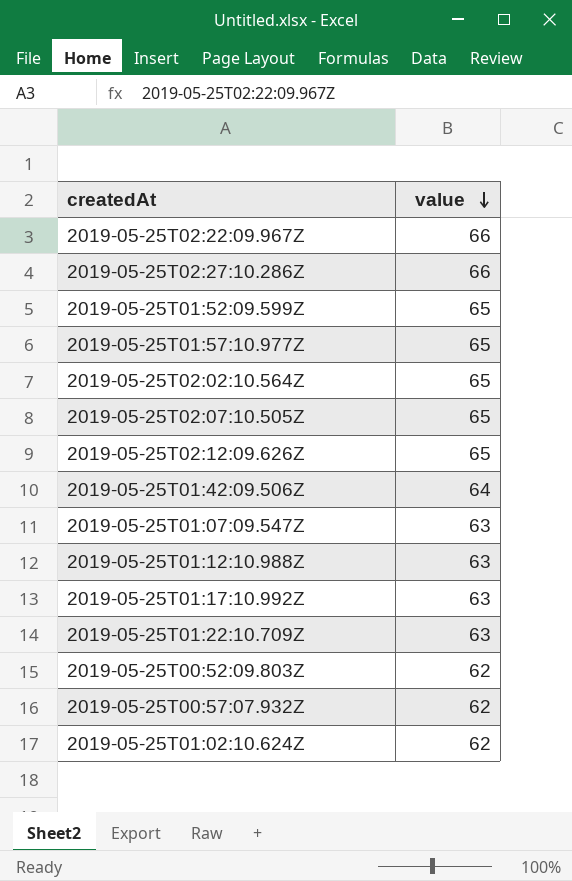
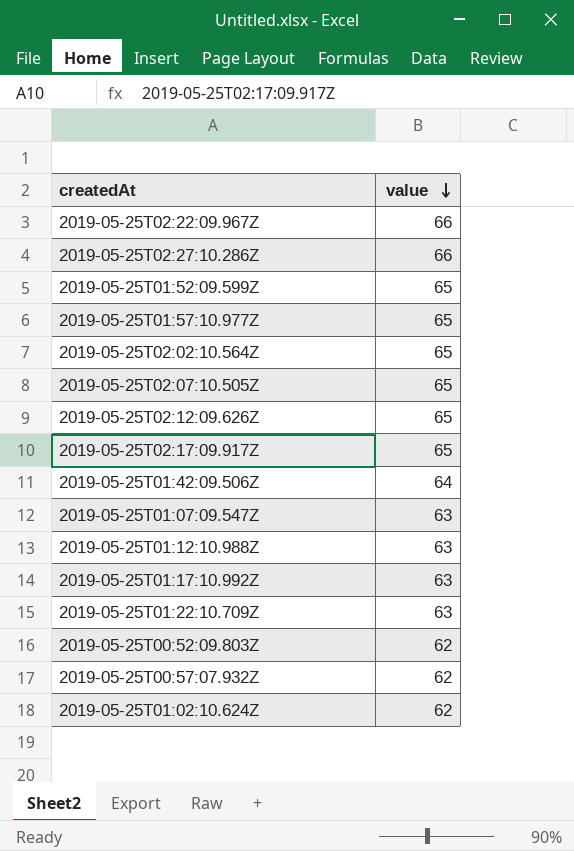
row 2019-05-25T02:17:09.917Z: none -> 65

